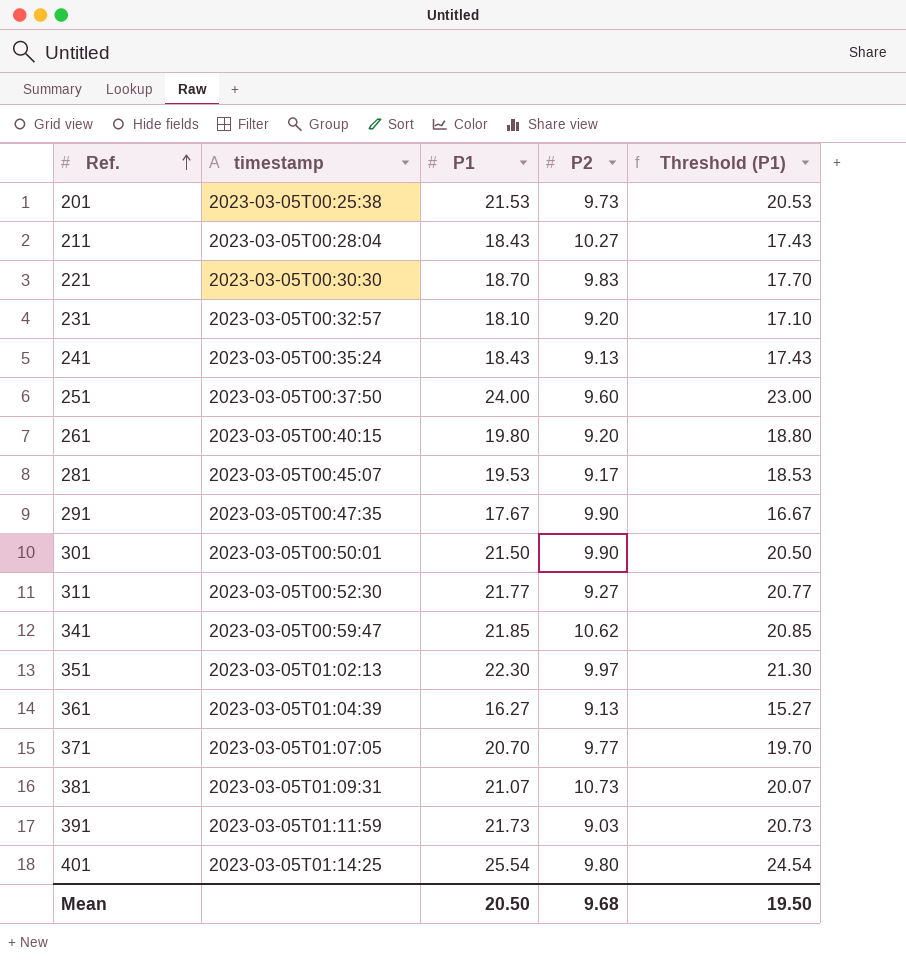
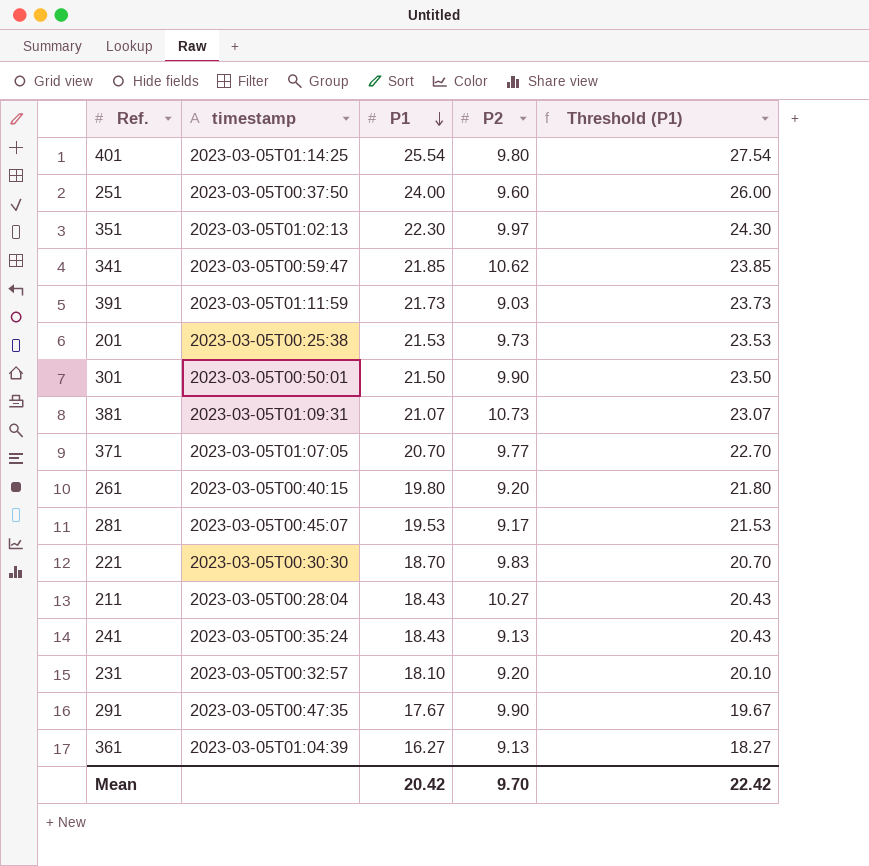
row order: Ref. ascending -> P1 descending
column Threshold (P1) | formula: [P1] - 1 -> [P1] + 2
row 311: 2023-03-05T00:52:30 | 21.77 | 9.27 | 20.77 -> none
Mean | P1: 20.50 -> 20.42
Mean | P2: 9.68 -> 9.70
Mean | Threshold (P1): 19.50 -> 22.42

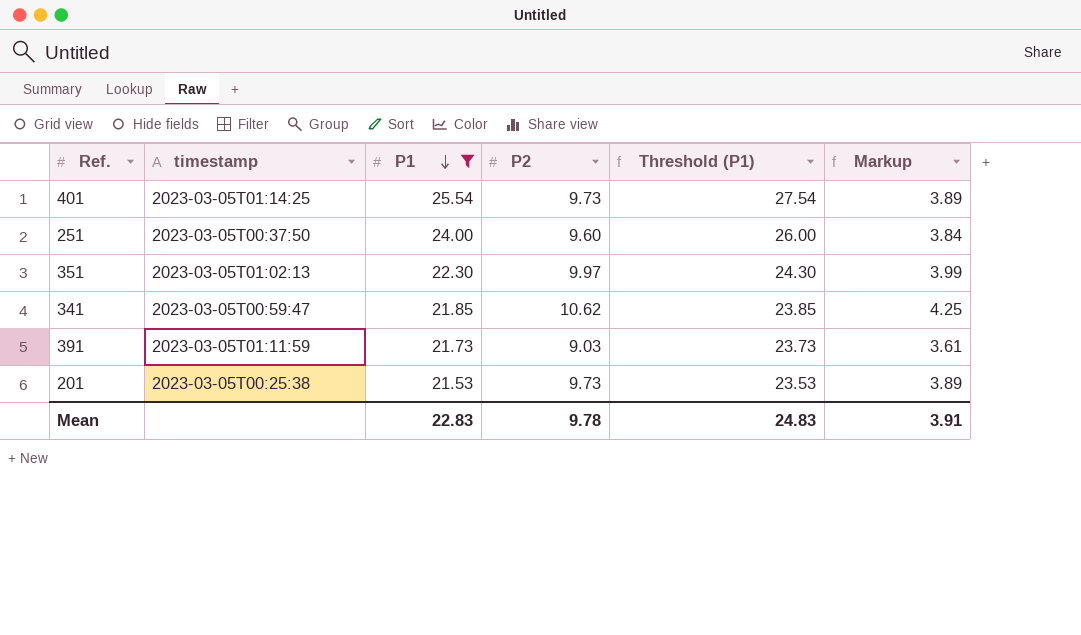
filter: none -> P1 >= 21.53
column Markup | formula: none -> [P2] * 0.4
401 | P2: 9.80 -> 9.73
Mean | P1: 20.42 -> 22.83
Mean | P2: 9.70 -> 9.78
Mean | Threshold (P1): 22.42 -> 24.83

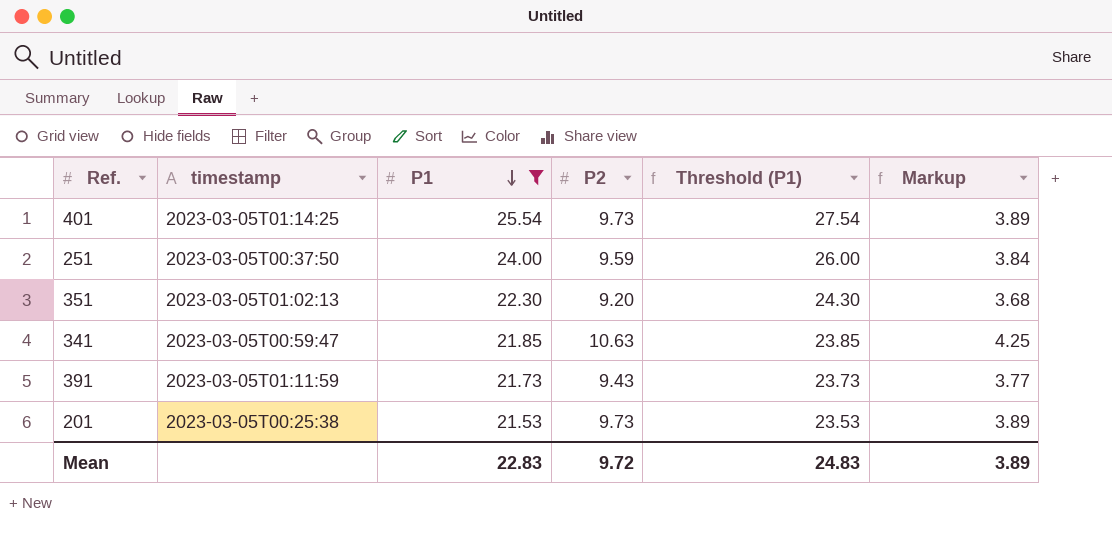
251 | P2: 9.60 -> 9.59
351 | P2: 9.97 -> 9.20
351 | Markup: 3.99 -> 3.68
341 | P2: 10.62 -> 10.63
391 | P2: 9.03 -> 9.43
391 | Markup: 3.61 -> 3.77
Mean | P2: 9.78 -> 9.72
Mean | Markup: 3.91 -> 3.89

